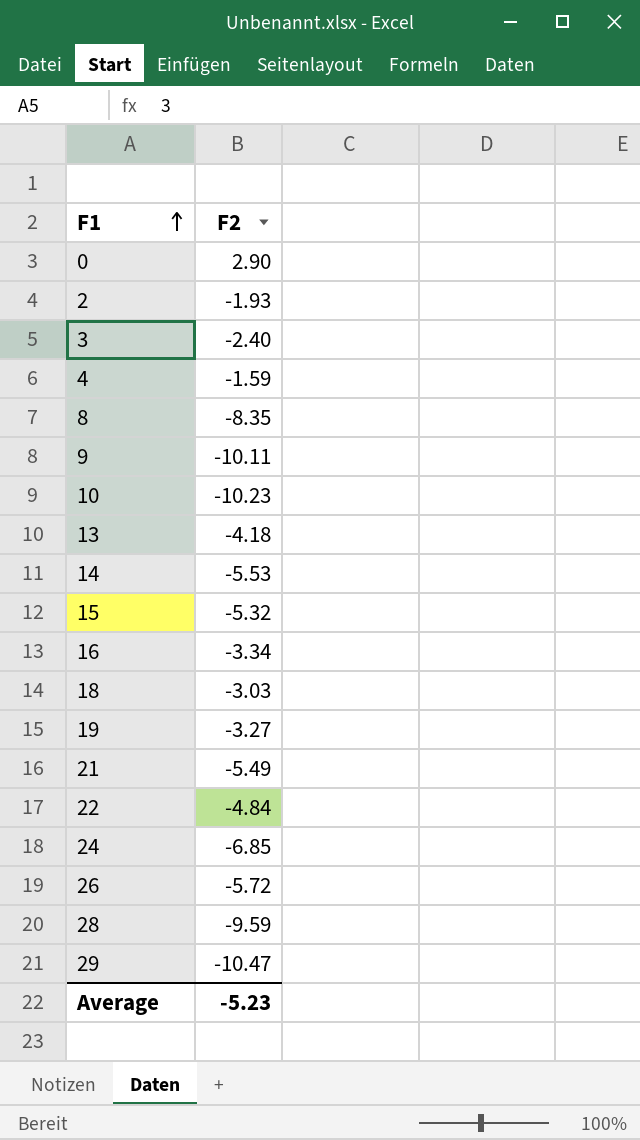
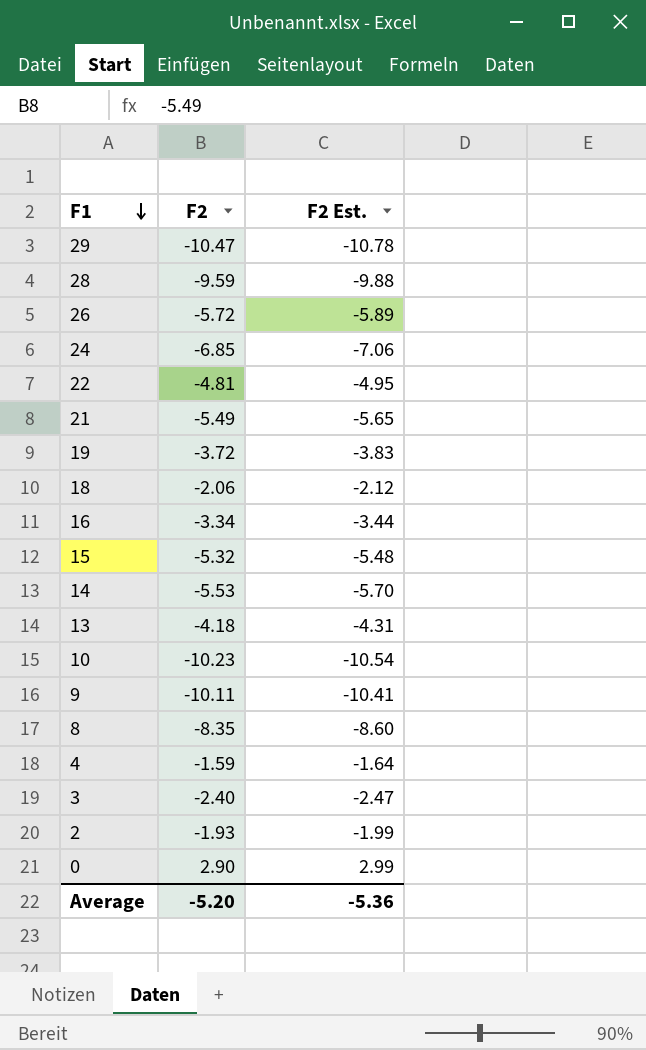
row order: F1 ascending -> F1 descending
column F2 Est. | formula: none -> [F2] * 1.03
22 | F2: -4.84 -> -4.81
19 | F2: -3.27 -> -3.72
18 | F2: -3.03 -> -2.06
Average | F2: -5.23 -> -5.20

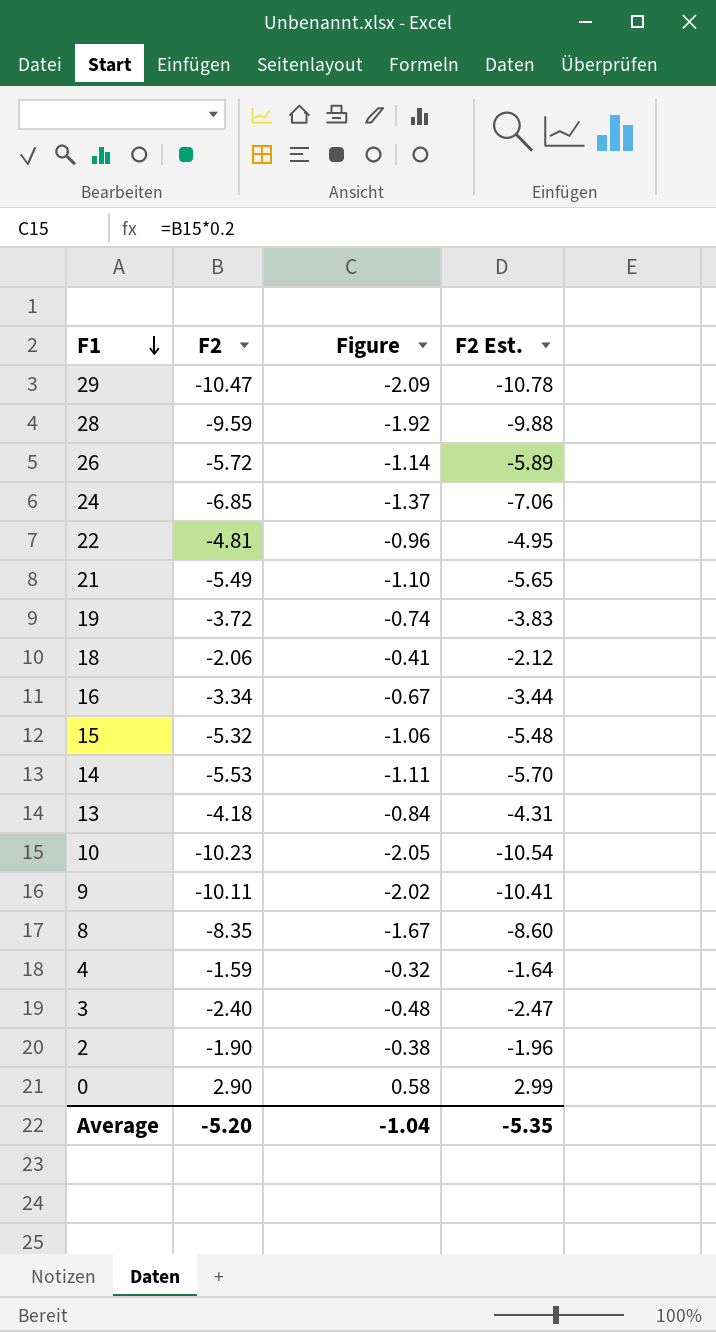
column Figure | formula: none -> [F2] * 0.2
2 | F2: -1.93 -> -1.90
2 | F2 Est.: -1.99 -> -1.96
Average | F2 Est.: -5.36 -> -5.35

